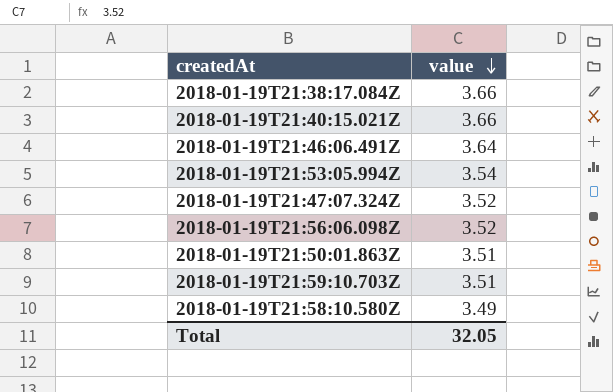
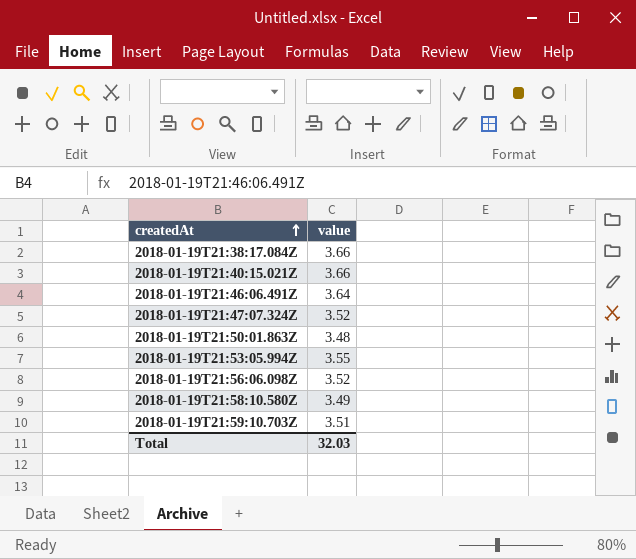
row order: value descending -> createdAt ascending
2018-01-19T21:50:01.863Z | value: 3.51 -> 3.48
2018-01-19T21:53:05.994Z | value: 3.54 -> 3.55
Total | value: 32.05 -> 32.03

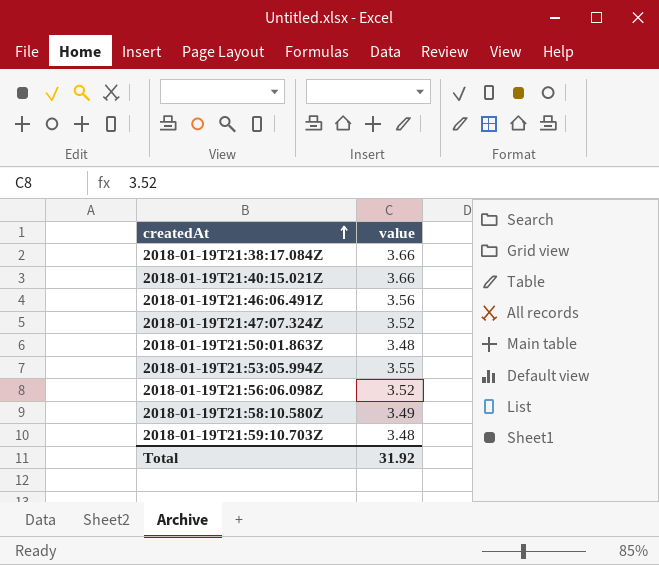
2018-01-19T21:46:06.491Z | value: 3.64 -> 3.56
2018-01-19T21:59:10.703Z | value: 3.51 -> 3.48
Total | value: 32.03 -> 31.92

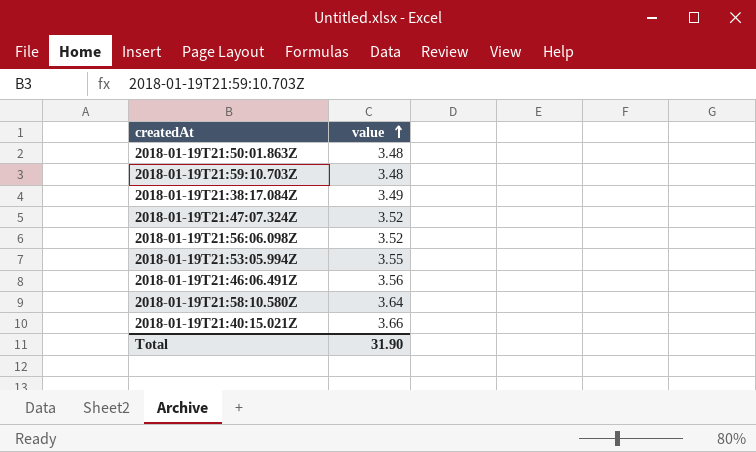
row order: createdAt ascending -> value ascending
2018-01-19T21:38:17.084Z | value: 3.66 -> 3.49
2018-01-19T21:58:10.580Z | value: 3.49 -> 3.64
Total | value: 31.92 -> 31.90

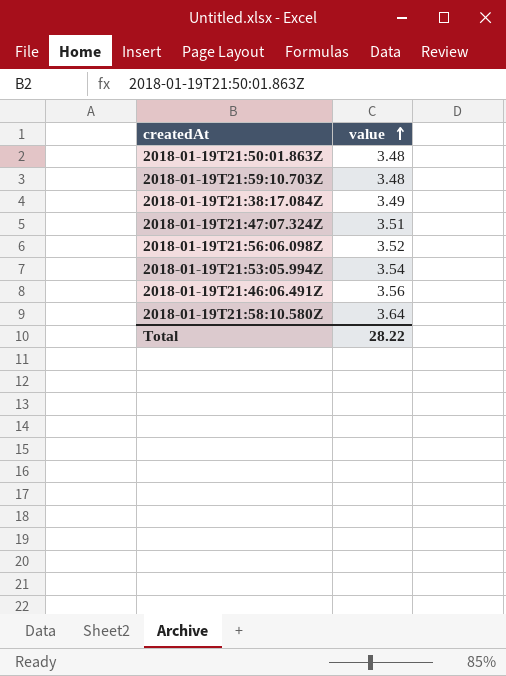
row 2018-01-19T21:40:15.021Z: 3.66 -> none
2018-01-19T21:47:07.324Z | value: 3.52 -> 3.51
2018-01-19T21:53:05.994Z | value: 3.55 -> 3.54
Total | value: 31.90 -> 28.22

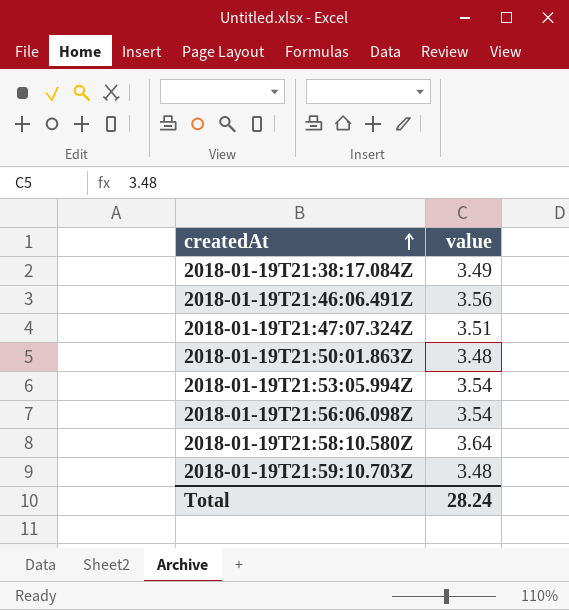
row order: value ascending -> createdAt ascending
2018-01-19T21:56:06.098Z | value: 3.52 -> 3.54
Total | value: 28.22 -> 28.24

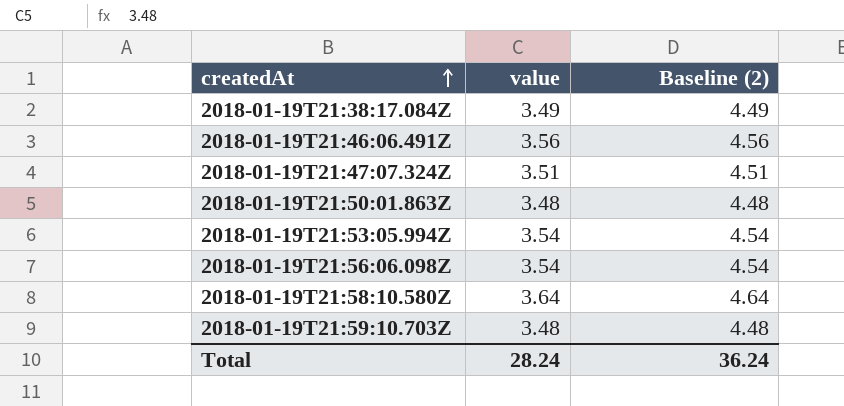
column Baseline (2) | formula: none -> [value] + 1

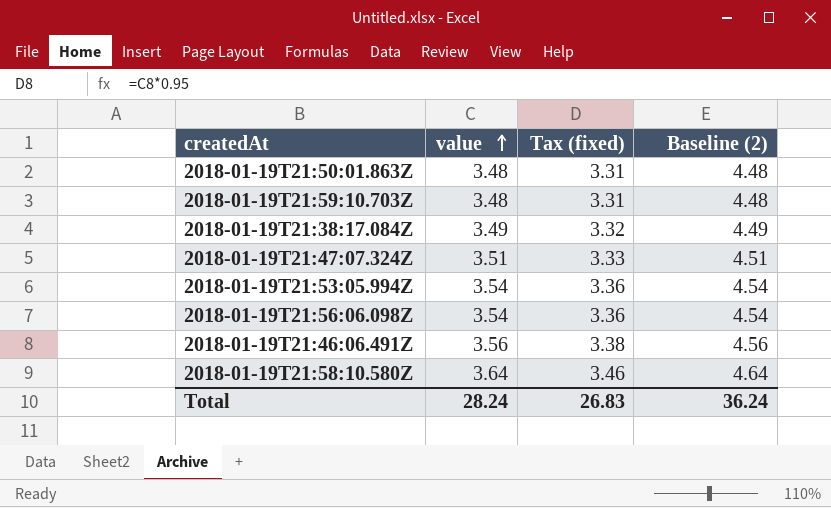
row order: createdAt ascending -> value ascending
column Tax (fixed) | formula: none -> [value] * 0.95

